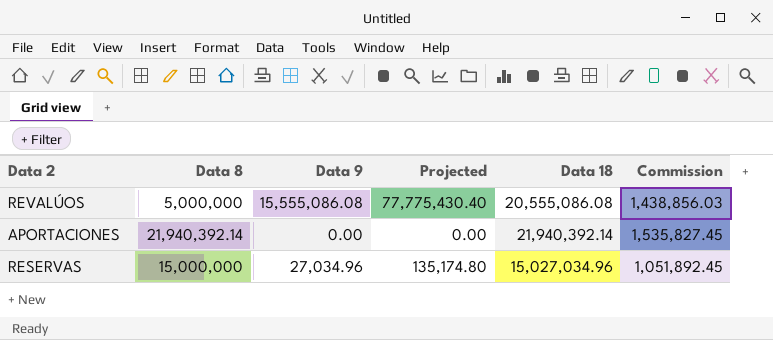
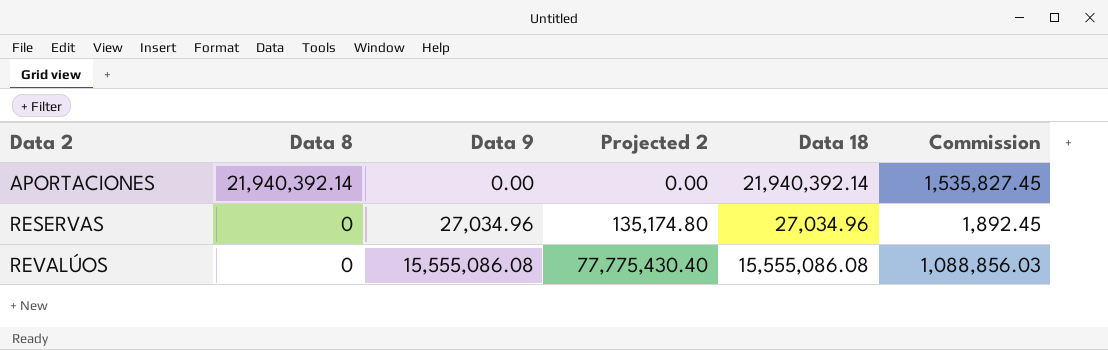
row order: none -> Data 2 ascending
column name: Projected -> Projected 2
RESERVAS | Data 8: 15,000,000 -> 0
RESERVAS | Data 18: 15,027,034.96 -> 27,034.96
RESERVAS | Commission: 1,051,892.45 -> 1,892.45
REVALÚOS | Data 8: 5,000,000 -> 0
REVALÚOS | Data 18: 20,555,086.08 -> 15,555,086.08
REVALÚOS | Commission: 1,438,856.03 -> 1,088,856.03

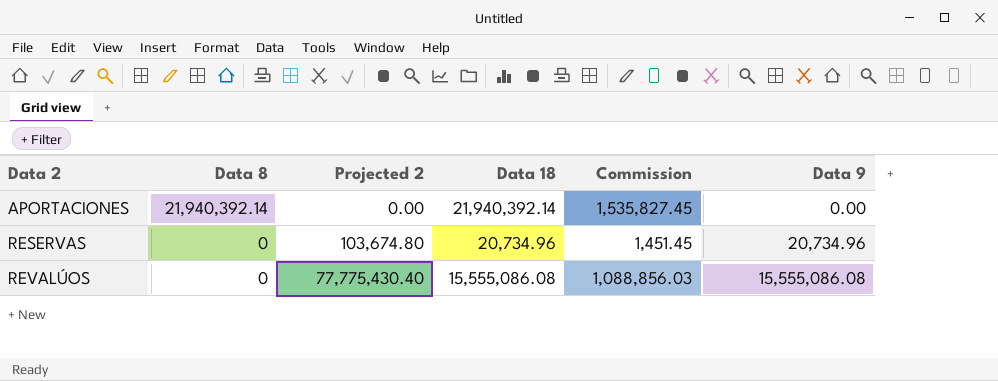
column Data 9 | position: 3 -> 6
RESERVAS | Projected 2: 135,174.80 -> 103,674.80
RESERVAS | Data 18: 27,034.96 -> 20,734.96
RESERVAS | Commission: 1,892.45 -> 1,451.45
RESERVAS | Data 9: 27,034.96 -> 20,734.96

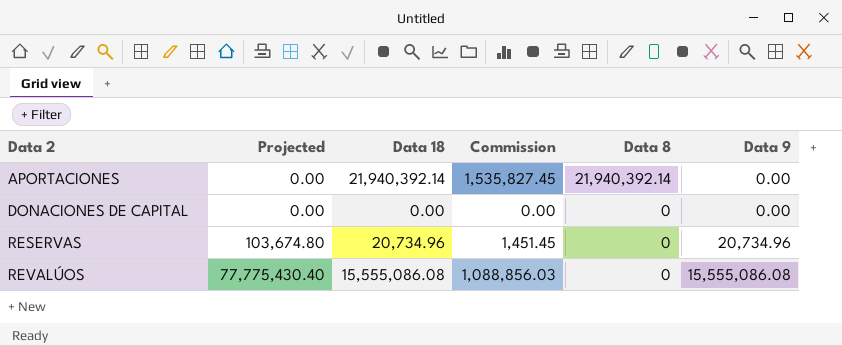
column name: Projected 2 -> Projected
column Data 8 | position: 2 -> 5
row DONACIONES DE CAPITAL: none -> 0.00 | 0.00 | 0.00 | 0 | 0.00

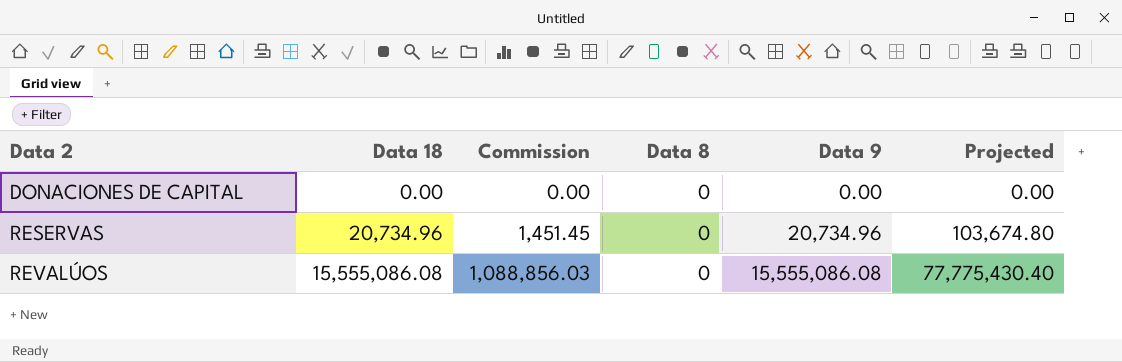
column Projected | position: 2 -> 6
row APORTACIONES: 0.00 | 21,940,392.14 | 1,535,827.45 | 21,940,392.14 | 0.00 -> none

